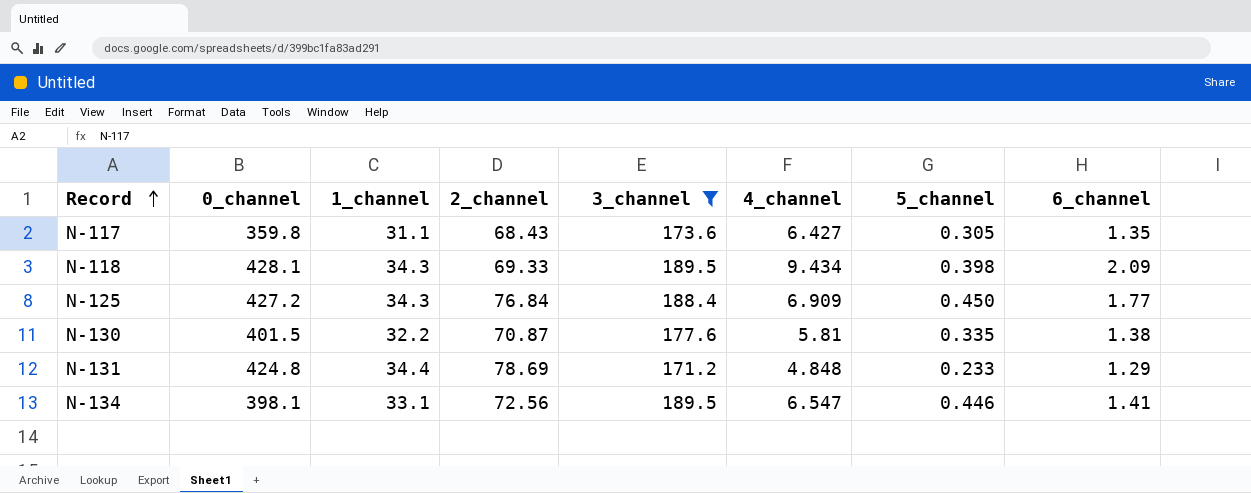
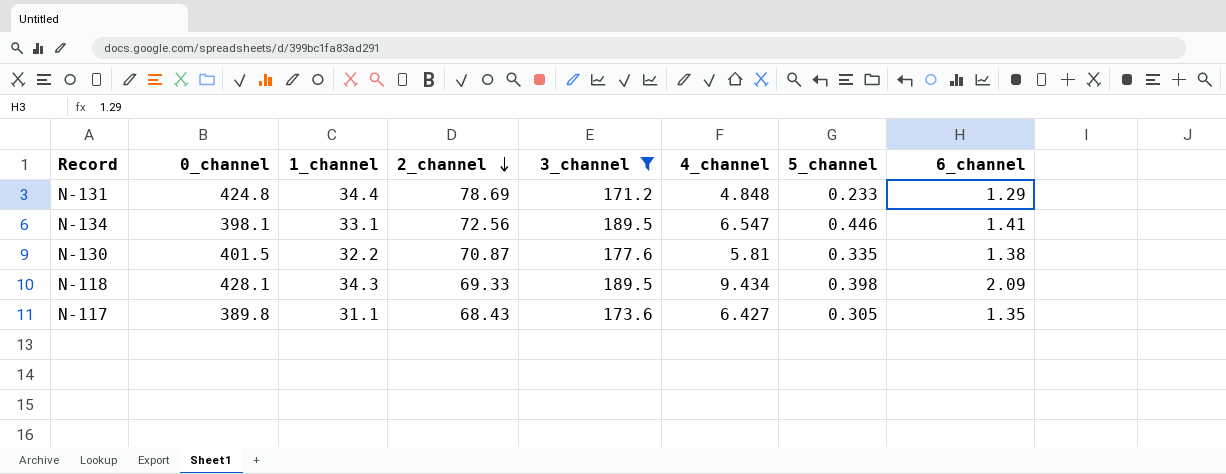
row order: Record ascending -> 2_channel descending
row N-125: 427.2 | 34.3 | 76.84 | 188.4 | 6.909 | 0.450 | 1.77 -> none
N-117 | 0_channel: 359.8 -> 389.8

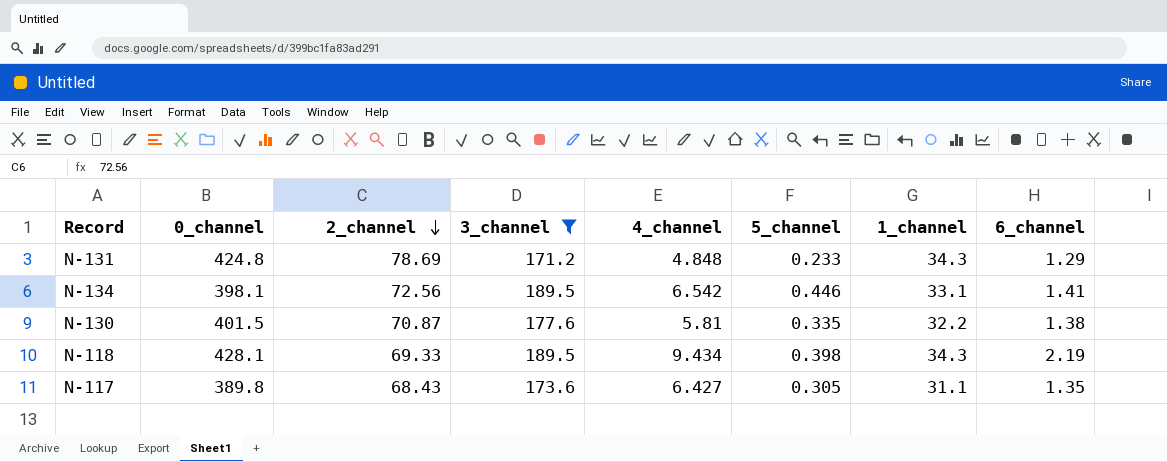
column 1_channel | position: 3 -> 7
N-131 | 1_channel: 34.4 -> 34.3
N-134 | 4_channel: 6.547 -> 6.542
N-118 | 6_channel: 2.09 -> 2.19

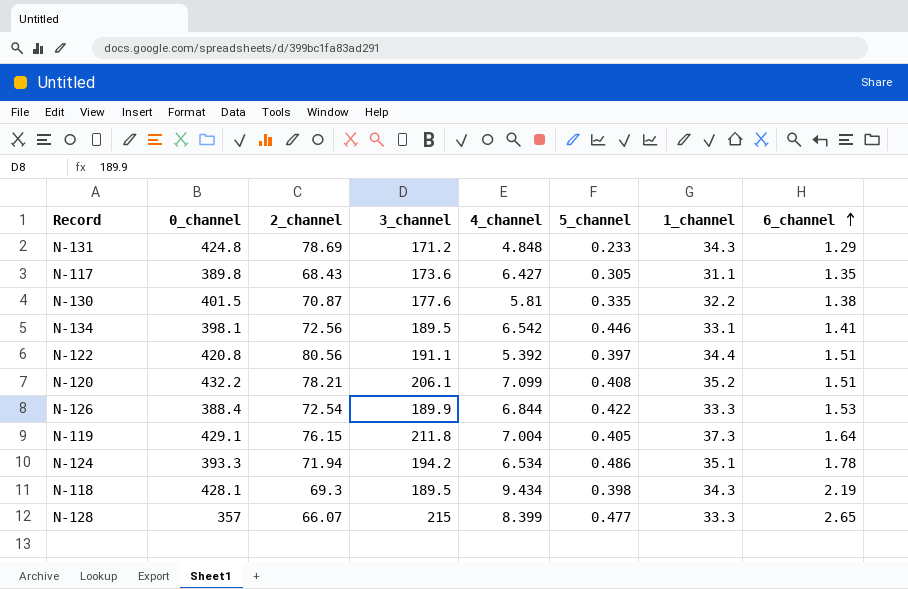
filter: 3_channel <= 189.5 -> none
row order: 2_channel descending -> 6_channel ascending
N-118 | 2_channel: 69.33 -> 69.3

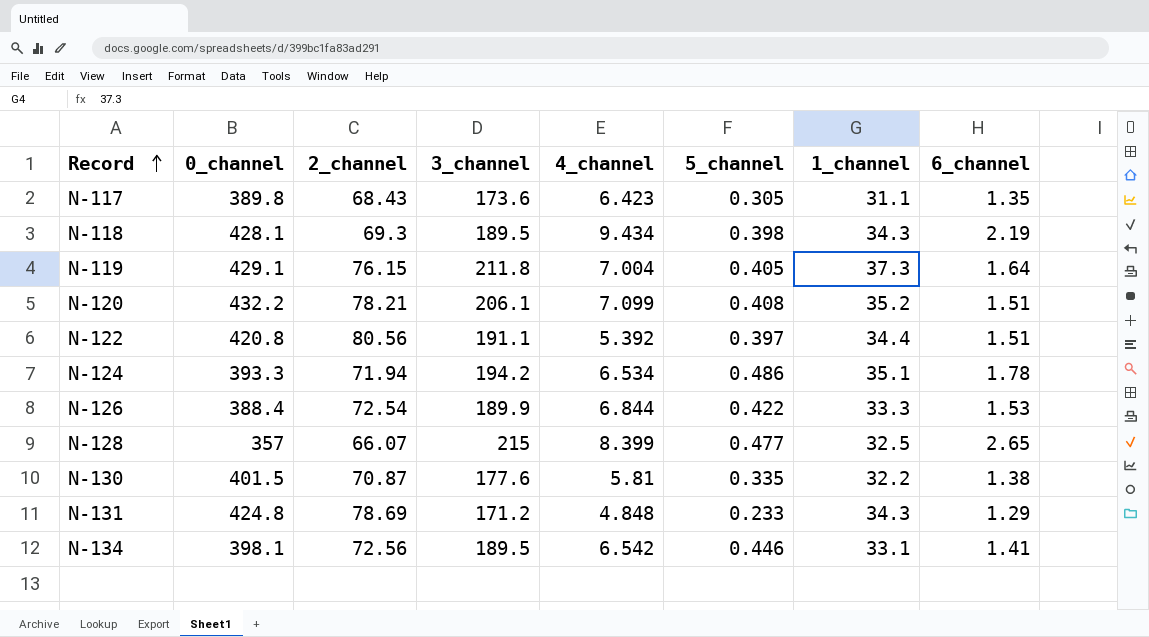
row order: 6_channel ascending -> Record ascending
N-117 | 4_channel: 6.427 -> 6.423
N-128 | 1_channel: 33.3 -> 32.5

